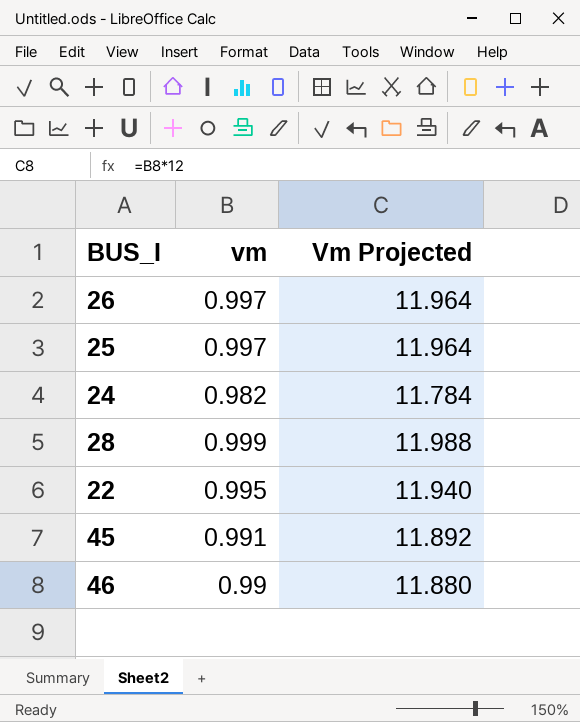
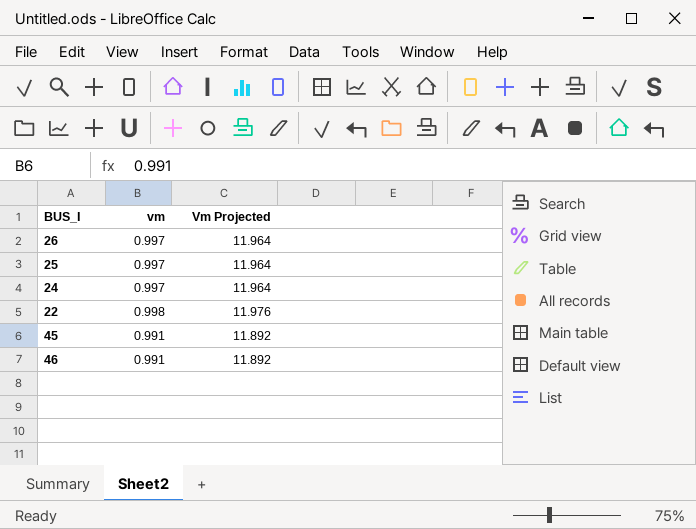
row 28: 0.999 | 11.988 -> none
24 | vm: 0.982 -> 0.997
24 | Vm Projected: 11.784 -> 11.964
22 | vm: 0.995 -> 0.998
22 | Vm Projected: 11.940 -> 11.976
46 | vm: 0.99 -> 0.991
46 | Vm Projected: 11.880 -> 11.892

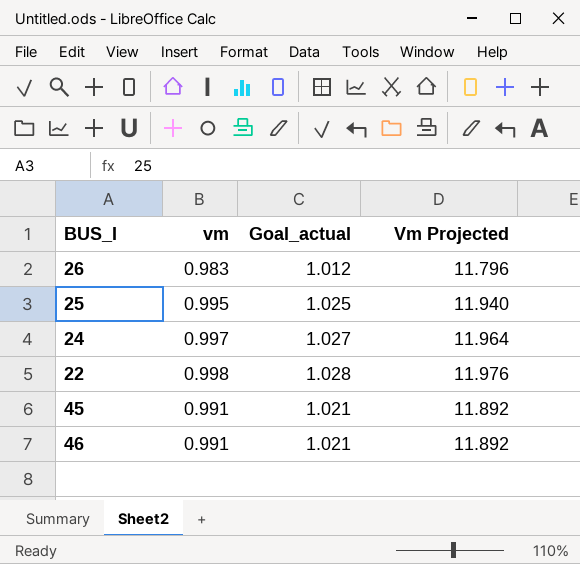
column Goal_actual | formula: none -> [vm] * 1.03
26 | vm: 0.997 -> 0.983
26 | Vm Projected: 11.964 -> 11.796
25 | vm: 0.997 -> 0.995
25 | Vm Projected: 11.964 -> 11.940

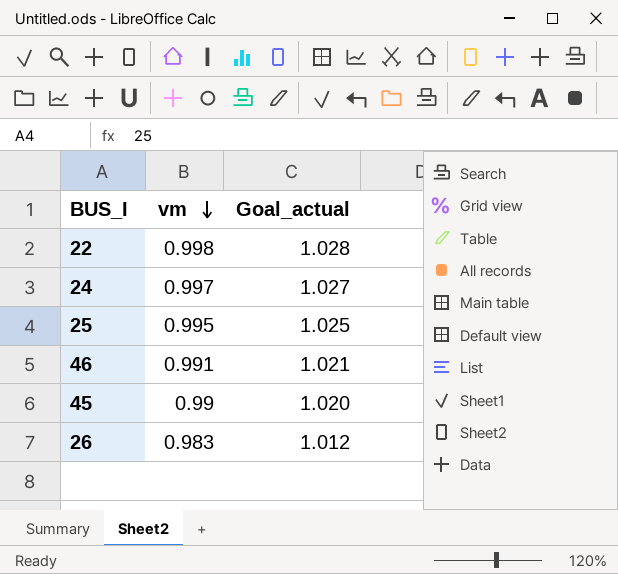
row order: none -> vm descending
column Vm Projected | formula: [vm] * 12 -> none
45 | vm: 0.991 -> 0.99
45 | Goal_actual: 1.021 -> 1.020

